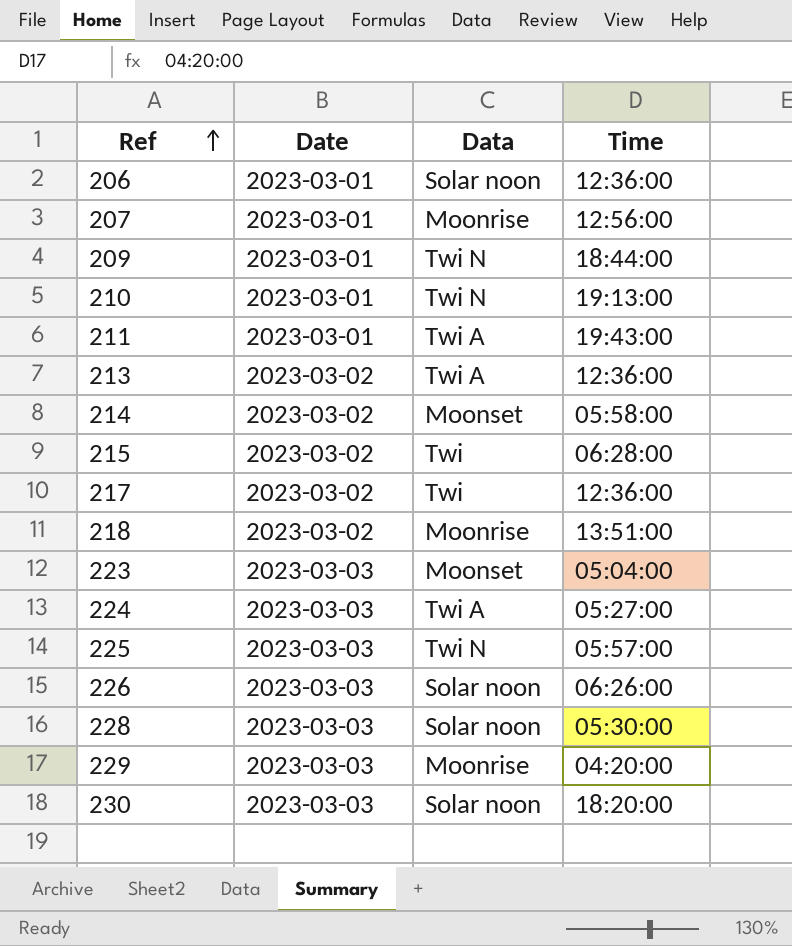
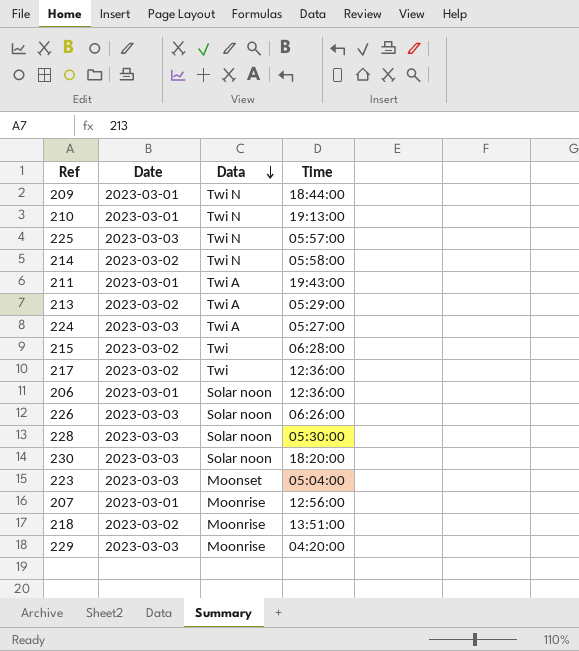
row order: Ref ascending -> Data descending
214 | Data: Moonset -> Twi N
213 | Time: 12:36:00 -> 05:29:00

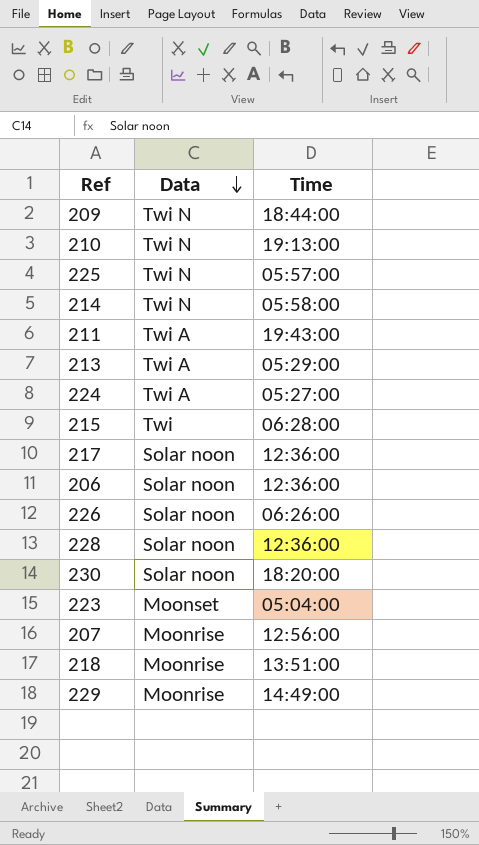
column Date | position: 2 -> none
217 | Data: Twi -> Solar noon
228 | Time: 05:30:00 -> 12:36:00
229 | Time: 04:20:00 -> 14:49:00

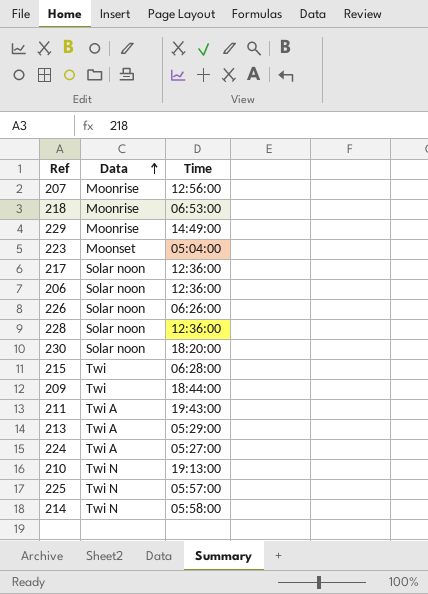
row order: Data descending -> Data ascending
218 | Time: 13:51:00 -> 06:53:00
209 | Data: Twi N -> Twi

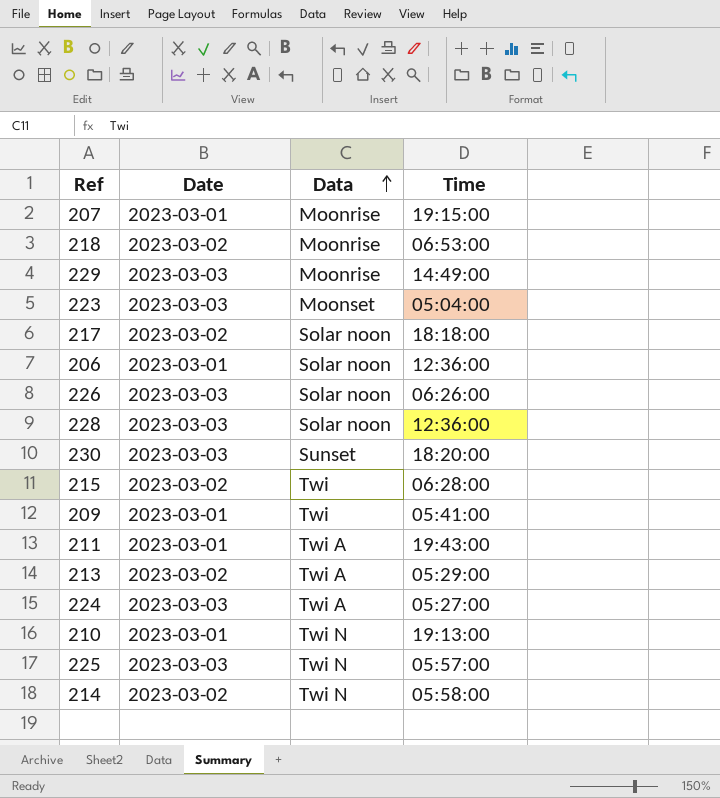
column Date | position: none -> 2
207 | Time: 12:56:00 -> 19:15:00
217 | Time: 12:36:00 -> 18:18:00
230 | Data: Solar noon -> Sunset
209 | Time: 18:44:00 -> 05:41:00

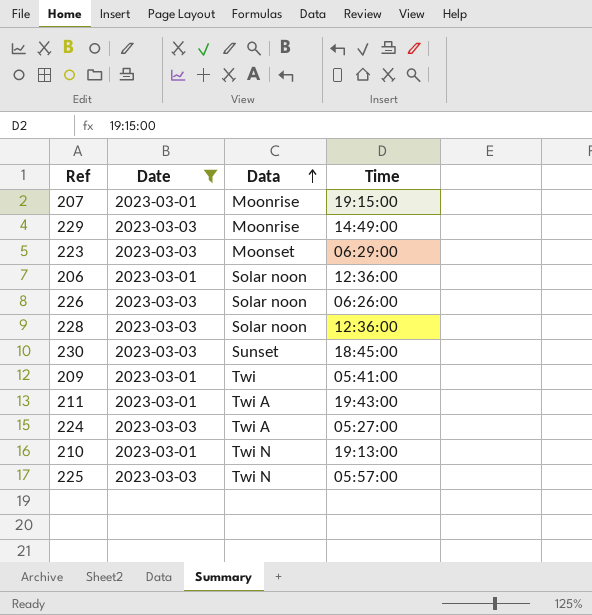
filter: none -> Date != 2023-03-02
223 | Time: 05:04:00 -> 06:29:00
230 | Time: 18:20:00 -> 18:45:00

